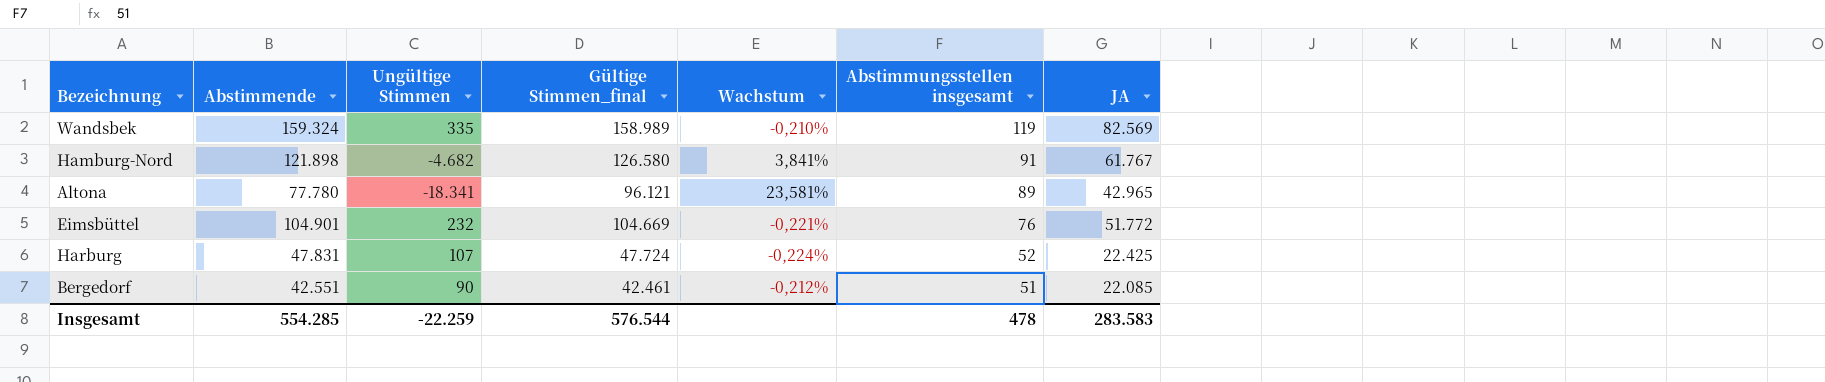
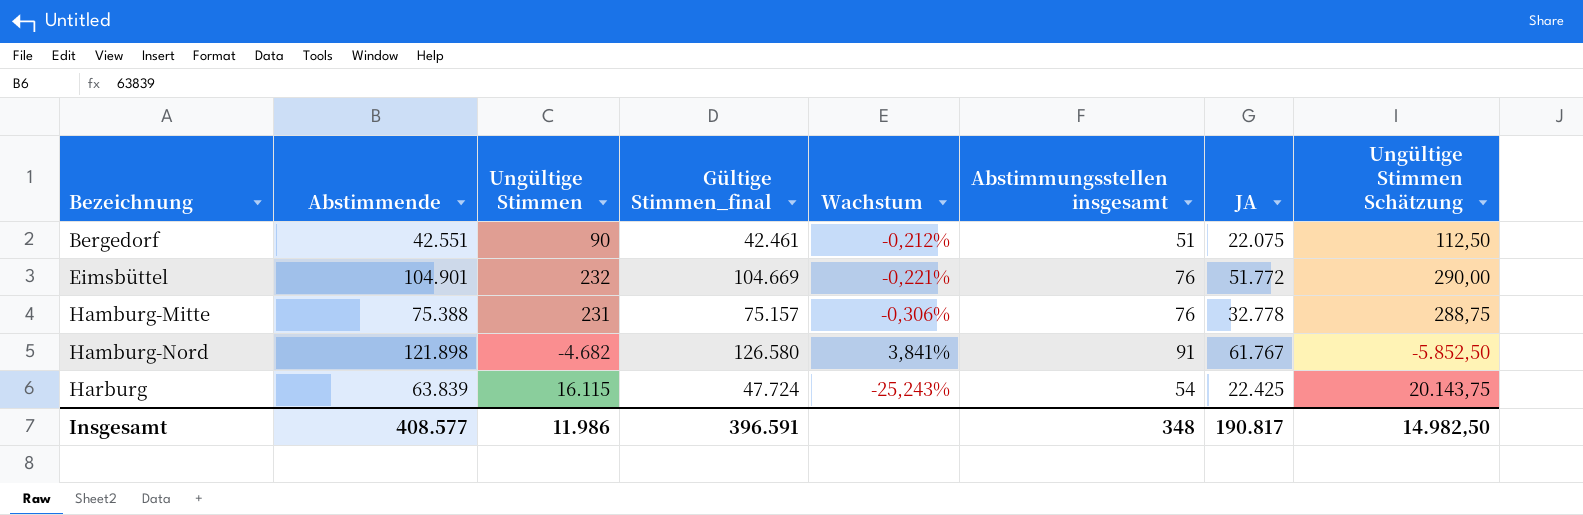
row order: Abstimmungsstellen insgesamt descending -> Bezeichnung ascending
column Ungültige Stimmen Schätzung | formula: none -> [Ungültige Stimmen] * 1,25
row Wandsbek: 159.324 | 335 | 158.989 | -0,210% | 119 | 82.569 -> none
row Altona: 77.780 | -18.341 | 96.121 | 23,581% | 89 | 42.965 -> none
Bergedorf | JA: 22.085 -> 22.075
row Hamburg-Mitte: none -> 75.388 | 231 | 75.157 | -0,306% | 76 | 32.778 | 288,75
Harburg | Abstimmende: 47.831 -> 63.839
Harburg | Ungültige Stimmen: 107 -> 16.115
Harburg | Wachstum: -0,224% -> -25,243%
Harburg | Abstimmungsstellen insgesamt: 52 -> 54
Insgesamt | Abstimmende: 554.285 -> 408.577
Insgesamt | Ungültige Stimmen: -22.259 -> 11.986
Insgesamt | Gültige Stimmen_final: 576.544 -> 396.591
Insgesamt | Abstimmungsstellen insgesamt: 478 -> 348
Insgesamt | JA: 283.583 -> 190.817

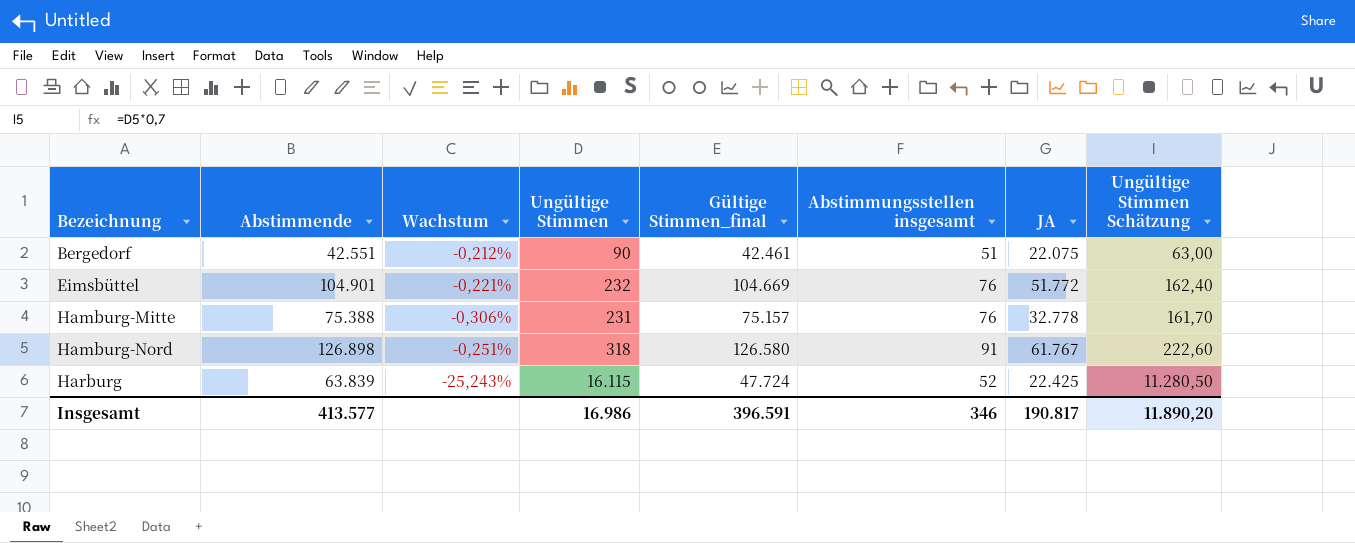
column Wachstum | position: 5 -> 3
column Ungültige Stimmen Schätzung | formula: [Ungültige Stimmen] * 1,25 -> [Ungültige Stimmen] * 0,7
Hamburg-Nord | Abstimmende: 121.898 -> 126.898
Hamburg-Nord | Wachstum: 3,841% -> -0,251%
Hamburg-Nord | Ungültige Stimmen: -4.682 -> 318
Harburg | Abstimmungsstellen insgesamt: 54 -> 52
Insgesamt | Abstimmende: 408.577 -> 413.577
Insgesamt | Ungültige Stimmen: 11.986 -> 16.986
Insgesamt | Abstimmungsstellen insgesamt: 348 -> 346
Insgesamt | Ungültige Stimmen Schätzung: 14.982,50 -> 11.890,20

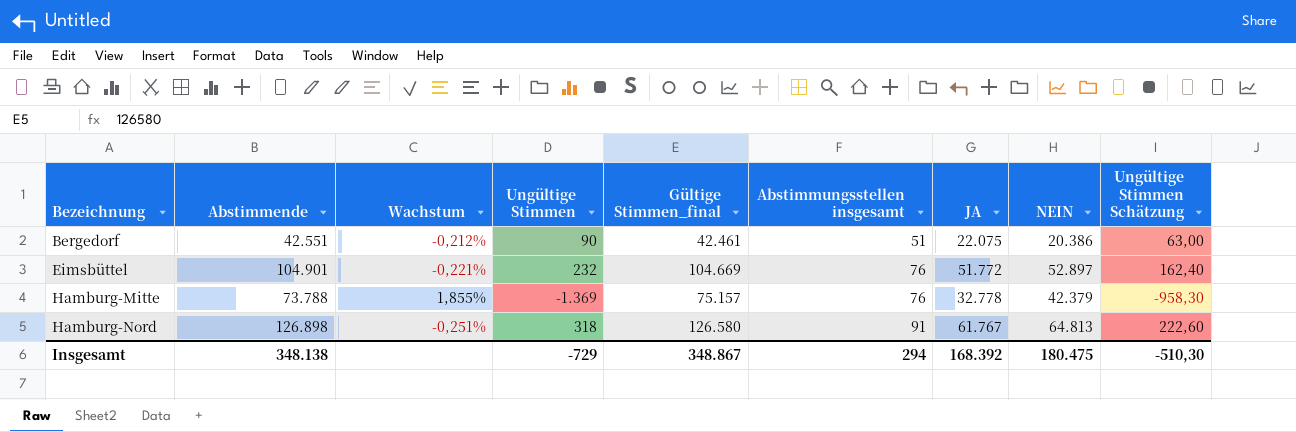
column NEIN | formula: none -> [Gültige Stimmen_final] - [JA]
row Harburg: 63.839 | -25,243% | 16.115 | 47.724 | 52 | 22.425 | 11.280,50 -> none
Hamburg-Mitte | Abstimmende: 75.388 -> 73.788
Hamburg-Mitte | Wachstum: -0,306% -> 1,855%
Hamburg-Mitte | Ungültige Stimmen: 231 -> -1.369
Hamburg-Mitte | Ungültige Stimmen Schätzung: 161,70 -> -958,30
Insgesamt | Abstimmende: 413.577 -> 348.138
Insgesamt | Ungültige Stimmen: 16.986 -> -729
Insgesamt | Gültige Stimmen_final: 396.591 -> 348.867
Insgesamt | Abstimmungsstellen insgesamt: 346 -> 294
Insgesamt | JA: 190.817 -> 168.392
Insgesamt | Ungültige Stimmen Schätzung: 11.890,20 -> -510,30

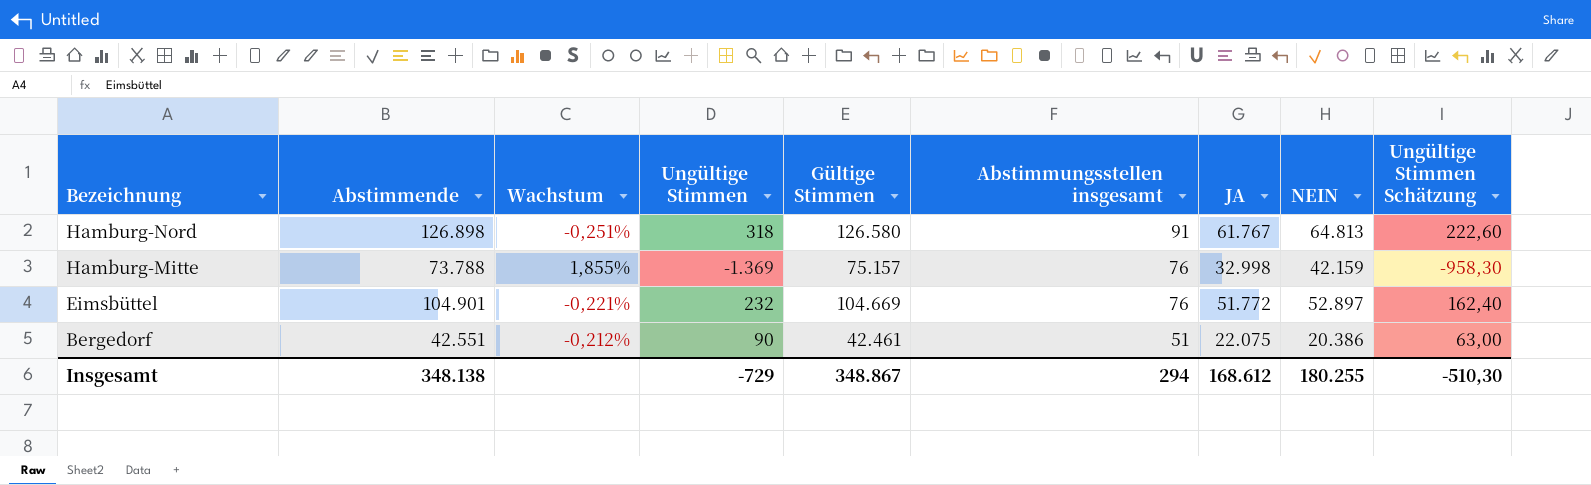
row order: Bezeichnung ascending -> Bezeichnung descending
column name: Gültige Stimmen_final -> Gültige Stimmen
Hamburg-Mitte | JA: 32.778 -> 32.998
Hamburg-Mitte | NEIN: 42.379 -> 42.159
Insgesamt | JA: 168.392 -> 168.612
Insgesamt | NEIN: 180.475 -> 180.255

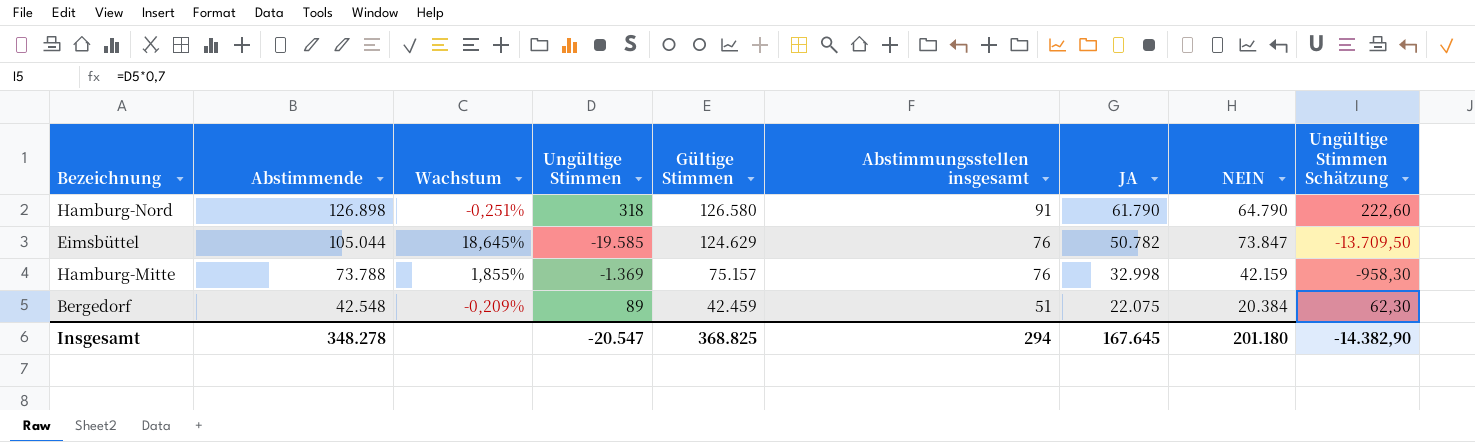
row order: Bezeichnung descending -> Abstimmende descending
Hamburg-Nord | JA: 61.767 -> 61.790
Hamburg-Nord | NEIN: 64.813 -> 64.790
Eimsbüttel | Abstimmende: 104.901 -> 105.044
Eimsbüttel | Wachstum: -0,221% -> 18,645%
Eimsbüttel | Ungültige Stimmen: 232 -> -19.585
Eimsbüttel | Gültige Stimmen: 104.669 -> 124.629
Eimsbüttel | JA: 51.772 -> 50.782
Eimsbüttel | NEIN: 52.897 -> 73.847
Eimsbüttel | Ungültige Stimmen Schätzung: 162,40 -> -13.709,50
Bergedorf | Abstimmende: 42.551 -> 42.548
Bergedorf | Wachstum: -0,212% -> -0,209%
Bergedorf | Ungültige Stimmen: 90 -> 89
Bergedorf | Gültige Stimmen: 42.461 -> 42.459
Bergedorf | NEIN: 20.386 -> 20.384
Bergedorf | Ungültige Stimmen Schätzung: 63,00 -> 62,30
Insgesamt | Abstimmende: 348.138 -> 348.278
Insgesamt | Ungültige Stimmen: -729 -> -20.547
Insgesamt | Gültige Stimmen: 348.867 -> 368.825
Insgesamt | JA: 168.612 -> 167.645
Insgesamt | NEIN: 180.255 -> 201.180
Insgesamt | Ungültige Stimmen Schätzung: -510,30 -> -14.382,90

